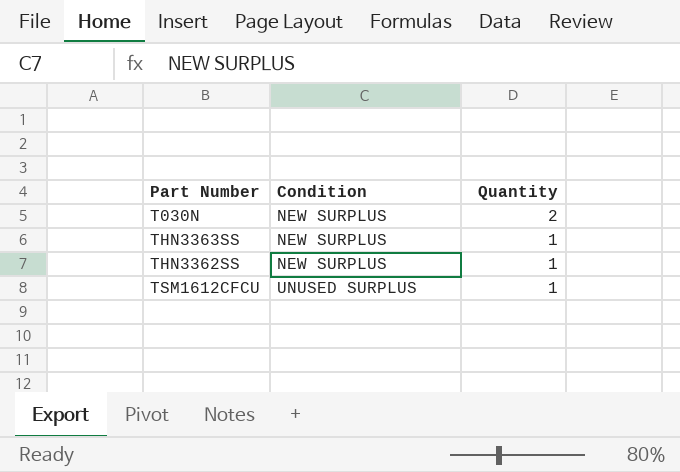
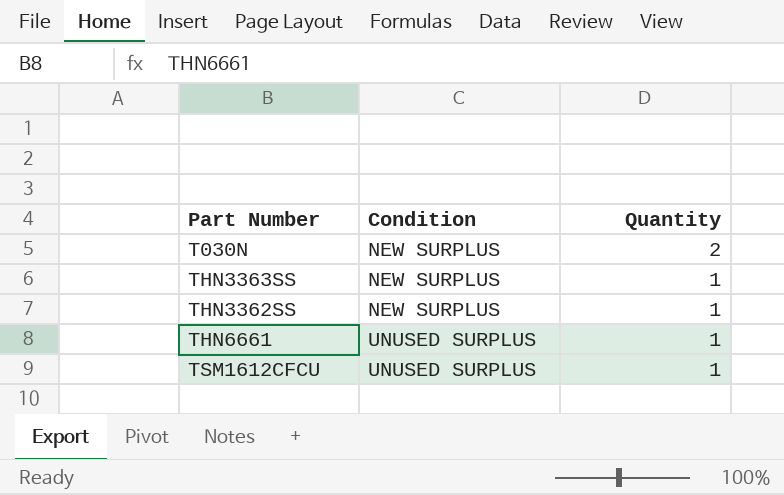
row THN6661: none -> UNUSED SURPLUS | 1

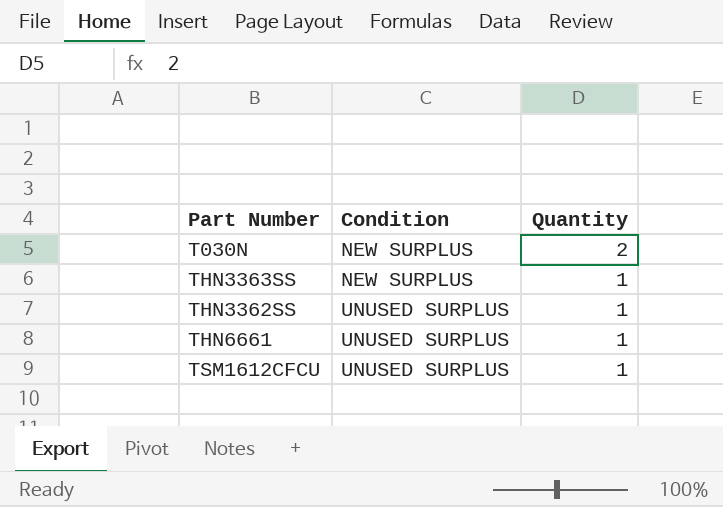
THN3362SS | Condition: NEW SURPLUS -> UNUSED SURPLUS

